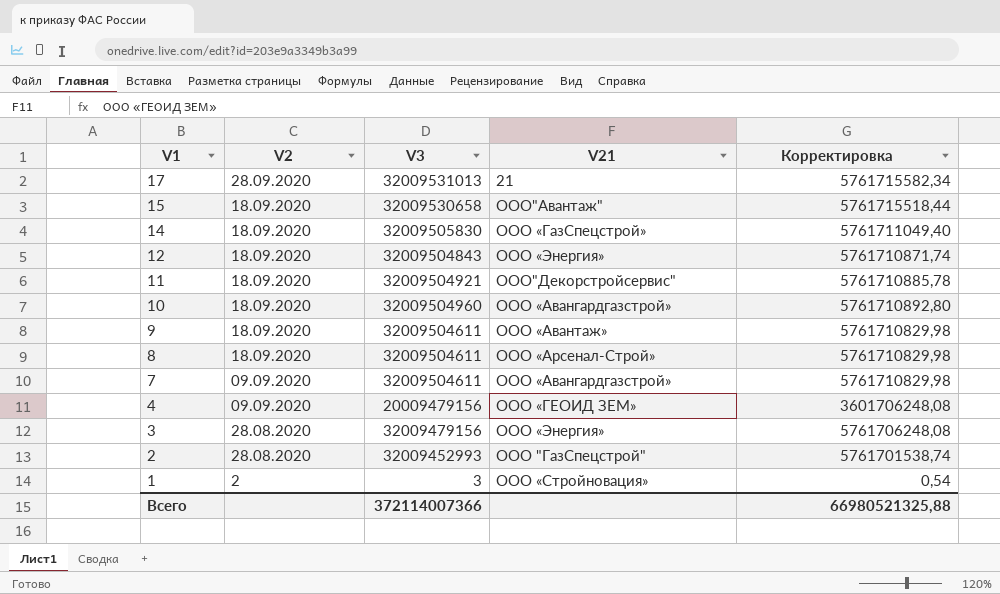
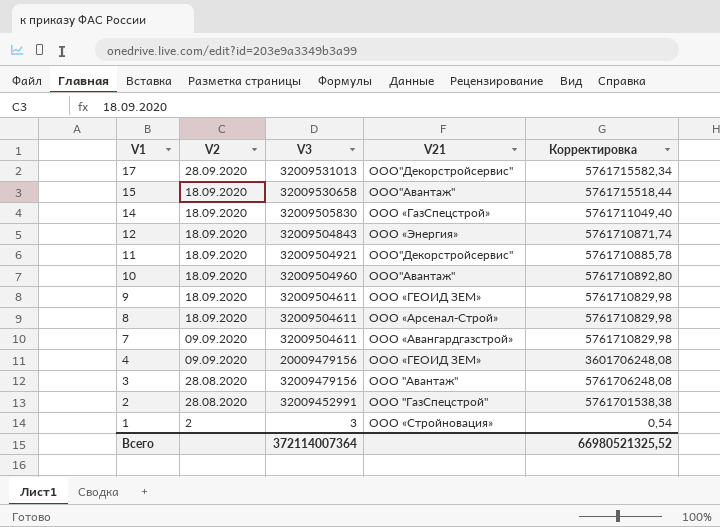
17 | V21: 21 -> ООО"Декорстройсервис"
10 | V21: ООО «Авангардгазстрой» -> ООО"Авантаж"
9 | V21: ООО «Авантаж» -> ООО «ГЕОИД ЗЕМ»
3 | V21: ООО «Энергия» -> ООО "Авантаж"
2 | V3: 32009452993 -> 32009452991
2 | Корректировка: 5761701538,74 -> 5761701538,38
Всего | V3: 372114007366 -> 372114007364
Всего | Корректировка: 66980521325,88 -> 66980521325,52

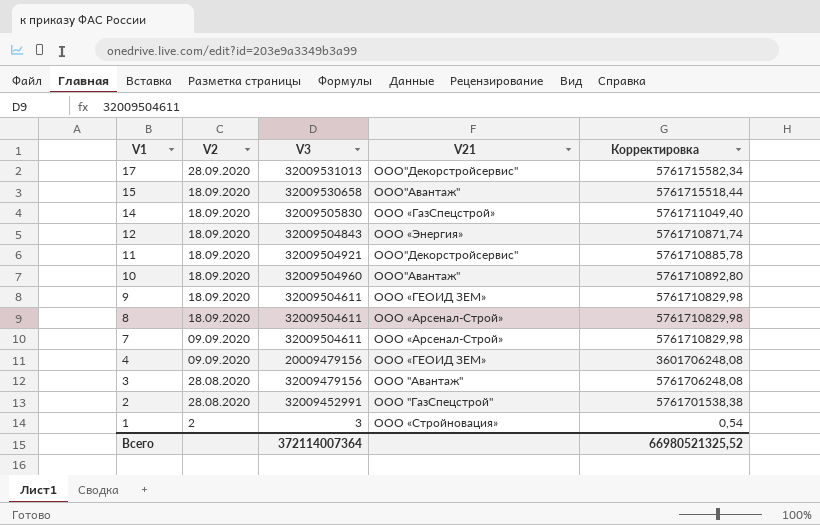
7 | V21: ООО «Авангардгазстрой» -> ООО «Арсенал-Строй»

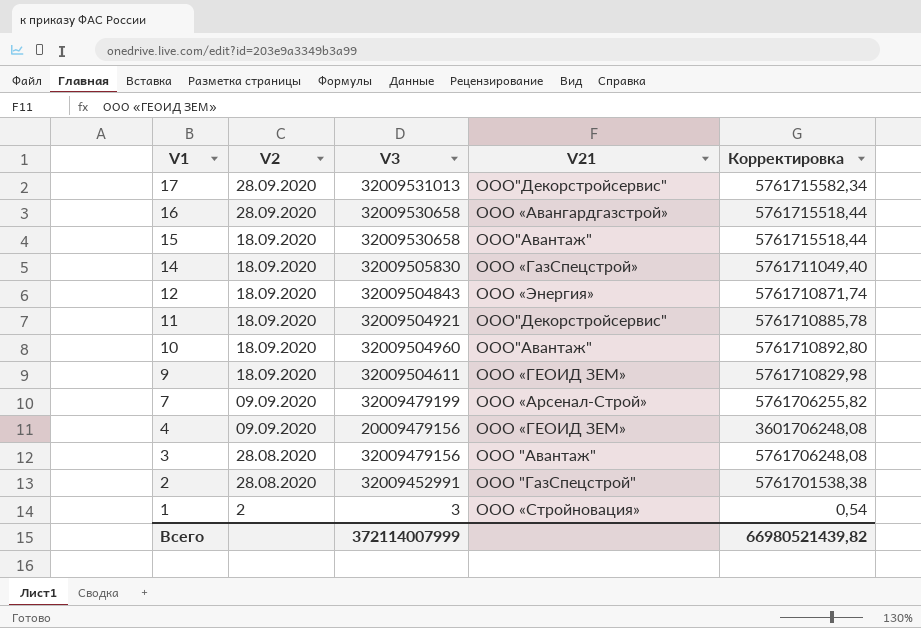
row 8: 18.09.2020 | 32009504611 | ООО «Арсенал-Строй» | 5761710829,98 -> none
row 16: none -> 28.09.2020 | 32009530658 | ООО «Авангардгазстрой» | 5761715518,44
7 | V3: 32009504611 -> 32009479199
7 | Корректировка: 5761710829,98 -> 5761706255,82
Всего | V3: 372114007364 -> 372114007999
Всего | Корректировка: 66980521325,52 -> 66980521439,82

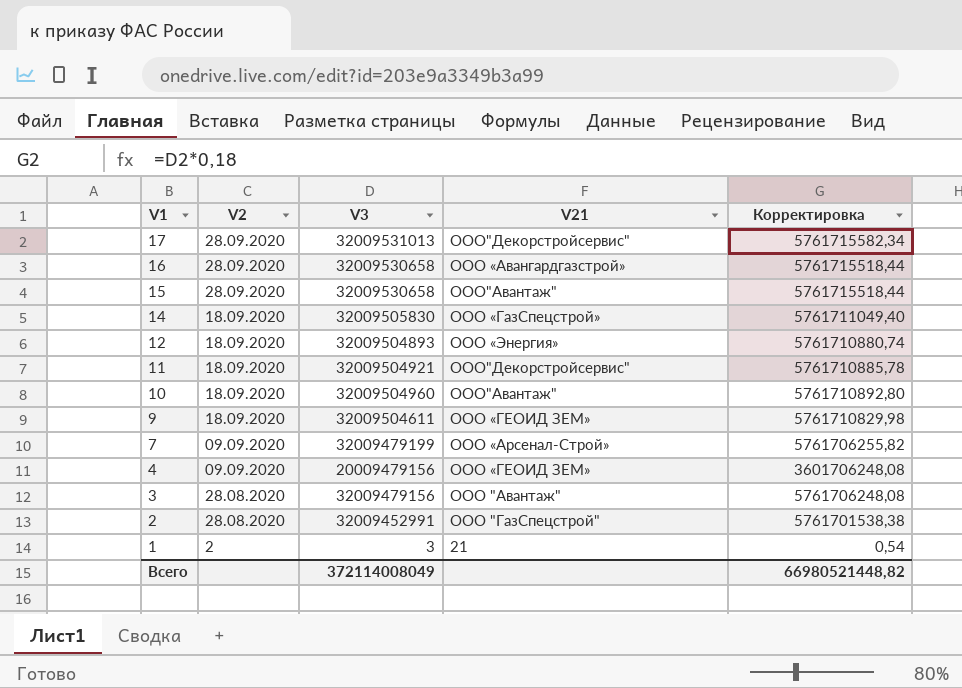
15 | V2: 18.09.2020 -> 28.09.2020
12 | V3: 32009504843 -> 32009504893
12 | Корректировка: 5761710871,74 -> 5761710880,74
1 | V21: ООО «Стройновация» -> 21
Всего | V3: 372114007999 -> 372114008049
Всего | Корректировка: 66980521439,82 -> 66980521448,82

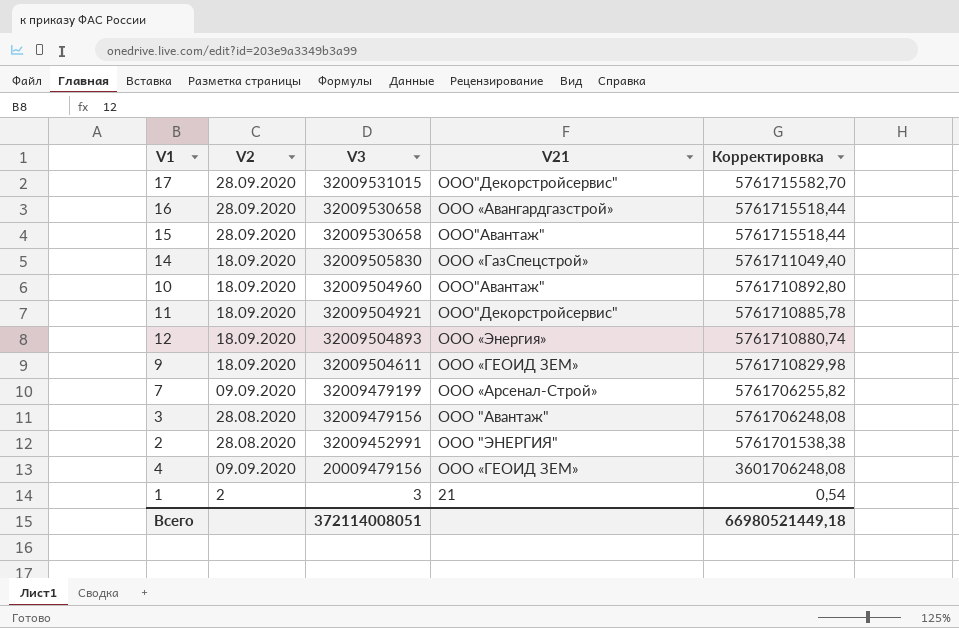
row order: V1 descending -> V3 descending
17 | V3: 32009531013 -> 32009531015
17 | Корректировка: 5761715582,34 -> 5761715582,70
2 | V21: ООО "ГазСпецстрой" -> ООО "ЭНЕРГИЯ"
Всего | V3: 372114008049 -> 372114008051
Всего | Корректировка: 66980521448,82 -> 66980521449,18

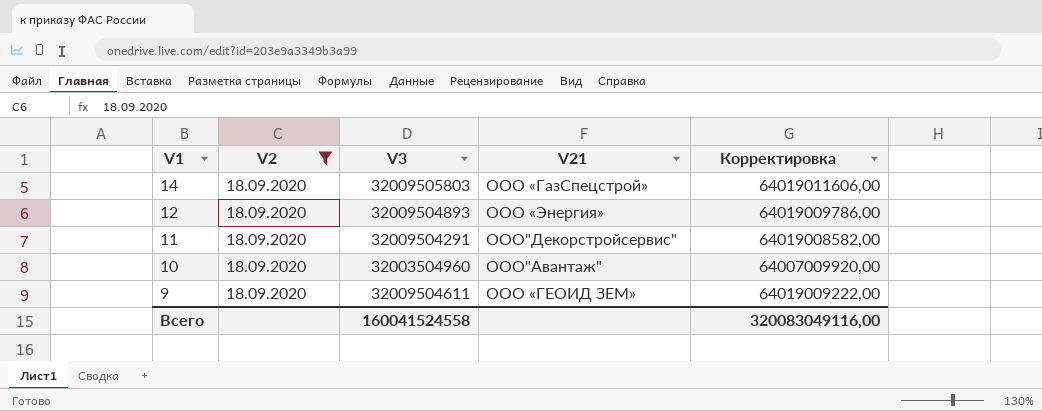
filter: none -> V2 = 18.09.2020
row order: V3 descending -> V1 descending
column Корректировка | formula: [V3] * 0,18 -> [V3] * 2
14 | V3: 32009505830 -> 32009505803
11 | V3: 32009504921 -> 32009504291
10 | V3: 32009504960 -> 32003504960
Всего | V3: 372114008051 -> 160041524558
Всего | Корректировка: 66980521449,18 -> 320083049116,00

